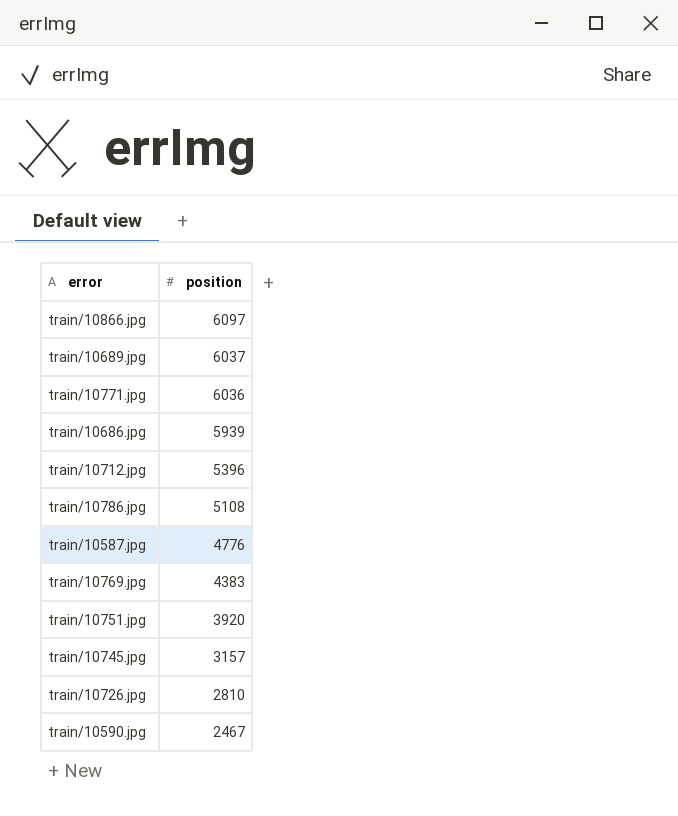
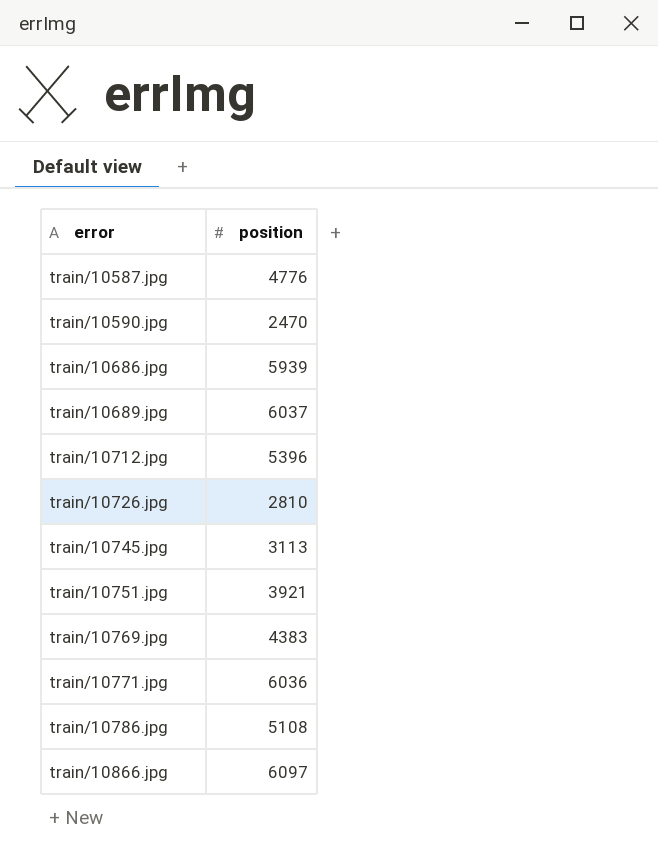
row order: position descending -> error ascending
train/10590.jpg | position: 2467 -> 2470
train/10745.jpg | position: 3157 -> 3113
train/10751.jpg | position: 3920 -> 3921

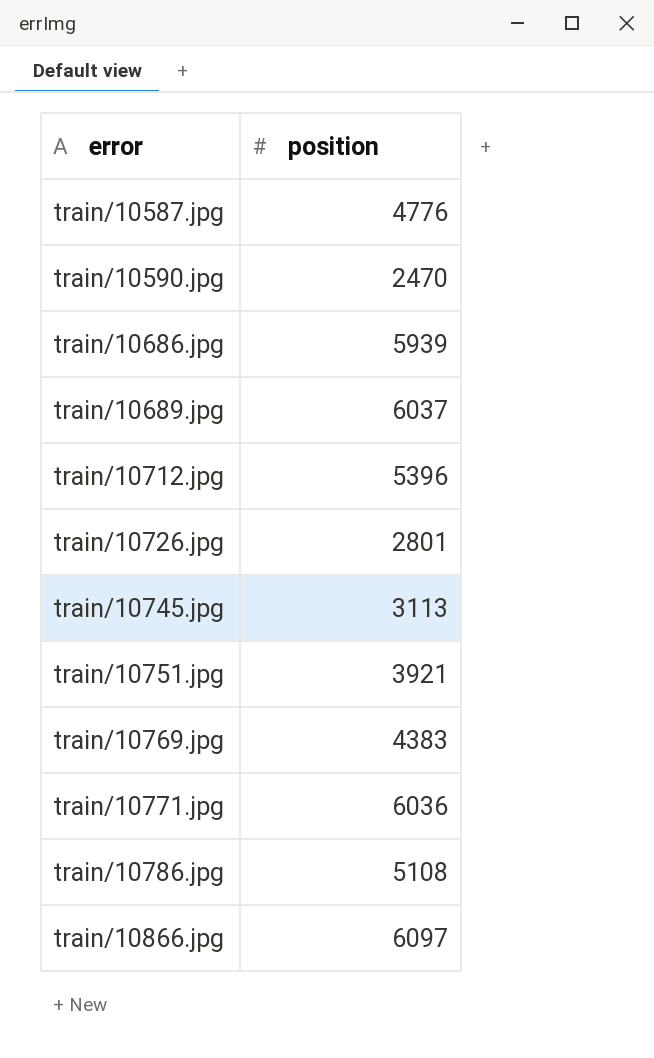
train/10726.jpg | position: 2810 -> 2801

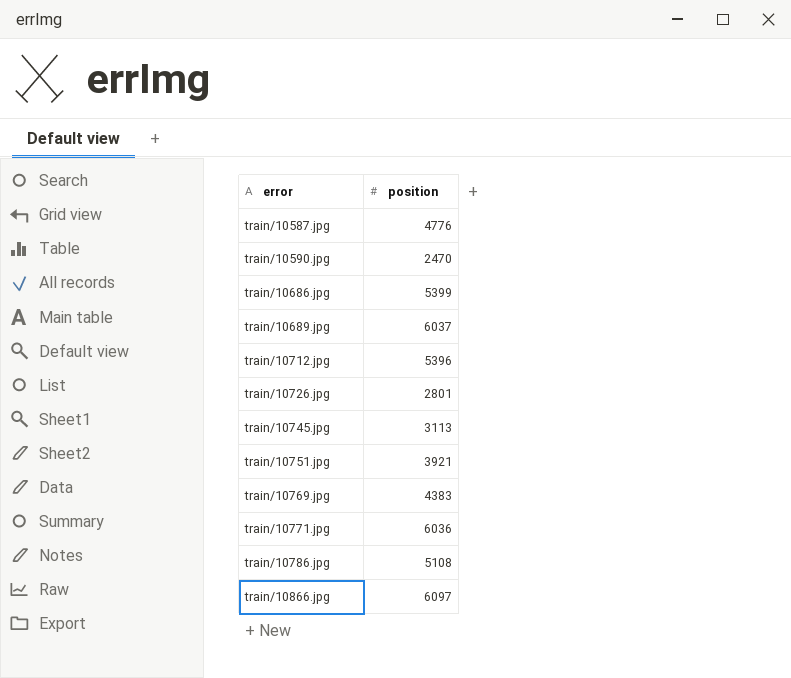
train/10686.jpg | position: 5939 -> 5399

